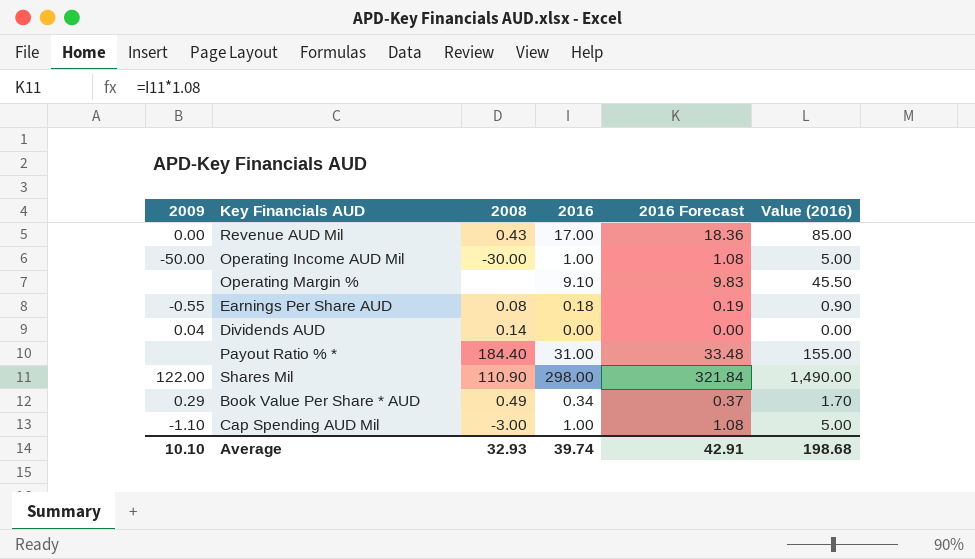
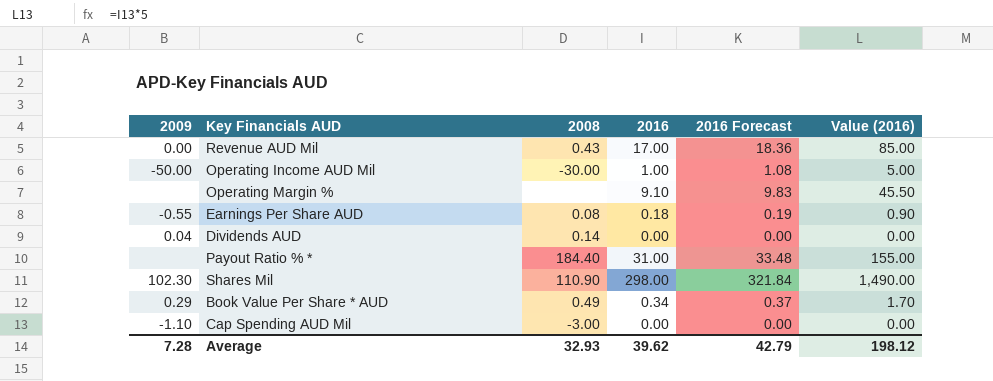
Shares Mil | 2009: 122.00 -> 102.30
Cap Spending AUD Mil | 2016: 1.00 -> 0.00
Cap Spending AUD Mil | 2016 Forecast: 1.08 -> 0.00
Cap Spending AUD Mil | Value (2016): 5.00 -> 0.00
Average | 2009: 10.10 -> 7.28
Average | 2016: 39.74 -> 39.62
Average | 2016 Forecast: 42.91 -> 42.79
Average | Value (2016): 198.68 -> 198.12

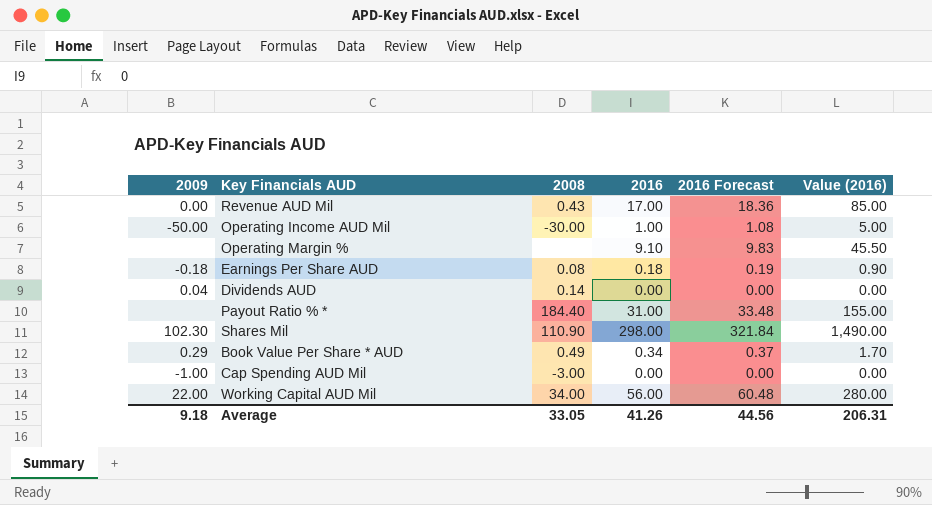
Earnings Per Share AUD | 2009: -0.55 -> -0.18
Cap Spending AUD Mil | 2009: -1.10 -> -1.00
row Working Capital AUD Mil: none -> 22.00 | 34.00 | 56.00 | 60.48 | 280.00
Average | 2009: 7.28 -> 9.18
Average | 2008: 32.93 -> 33.05
Average | 2016: 39.62 -> 41.26
Average | 2016 Forecast: 42.79 -> 44.56
Average | Value (2016): 198.12 -> 206.31

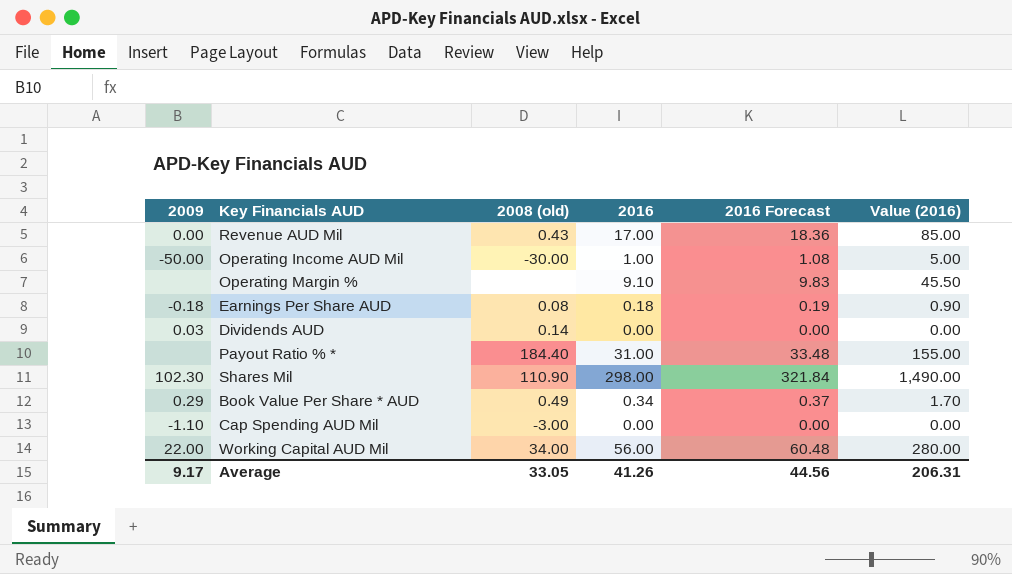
column name: 2008 -> 2008 (old)
Dividends AUD | 2009: 0.04 -> 0.03
Cap Spending AUD Mil | 2009: -1.00 -> -1.10
Average | 2009: 9.18 -> 9.17

